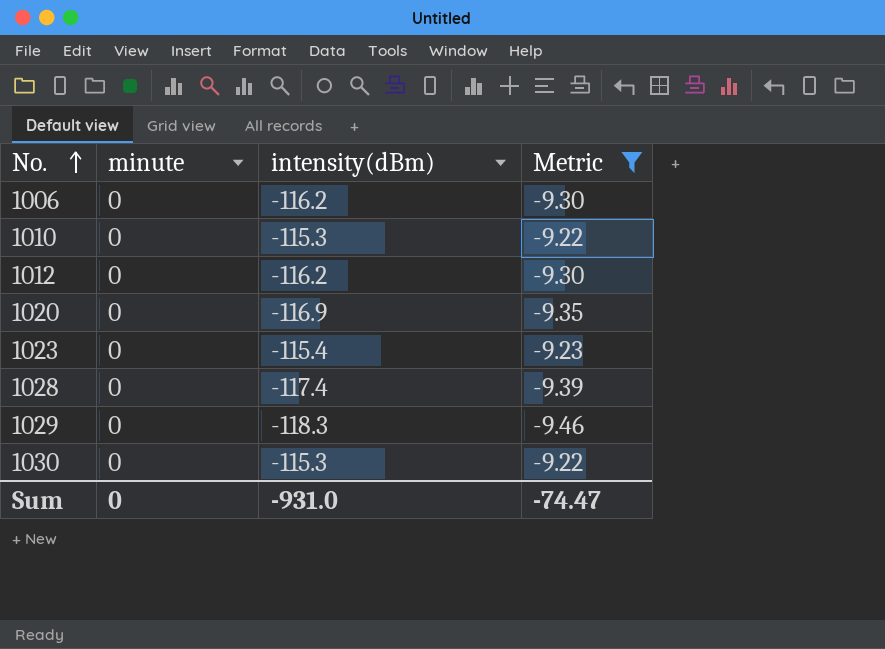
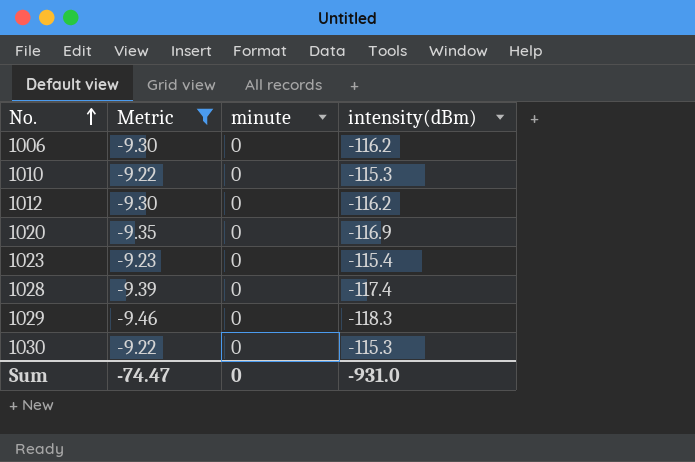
column Metric | position: 4 -> 2

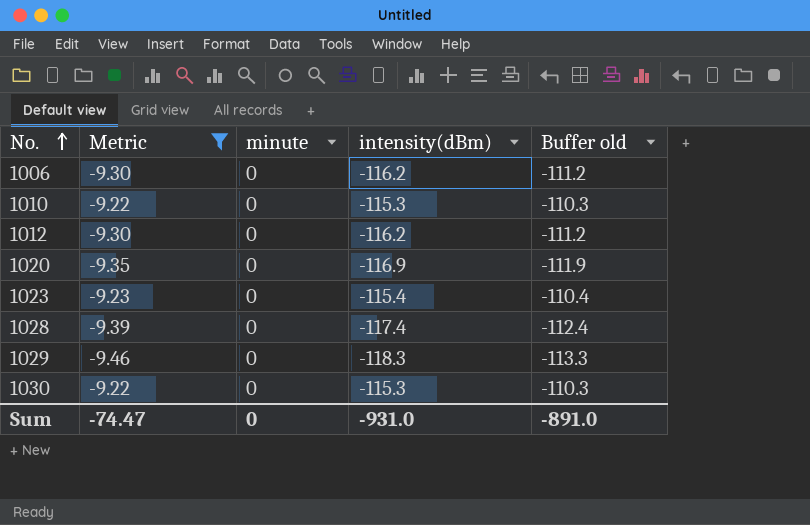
column Buffer old | formula: none -> [intensity(dBm)] + 5

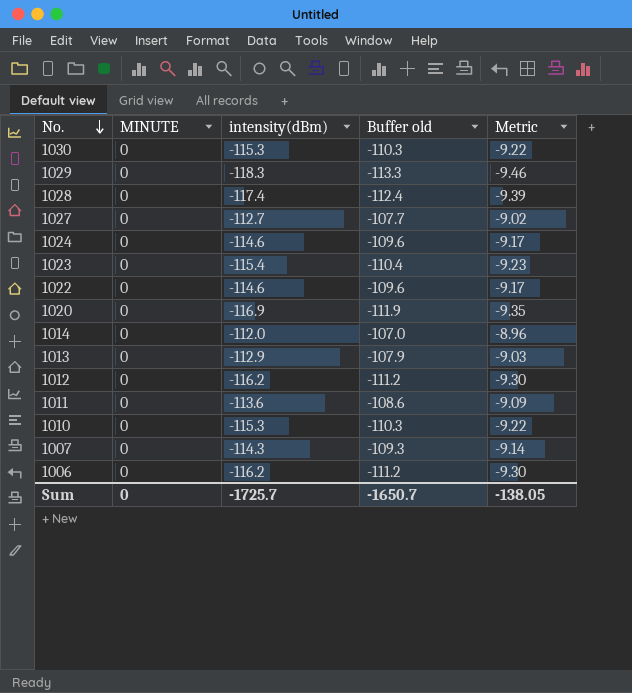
filter: Metric <= -9.22 -> none
row order: No. ascending -> No. descending
column name: minute -> MINUTE
column Metric | position: 2 -> 5
Sum | intensity(dBm): -931.0 -> -1725.7
Sum | Buffer old: -891.0 -> -1650.7
Sum | Metric: -74.47 -> -138.05

